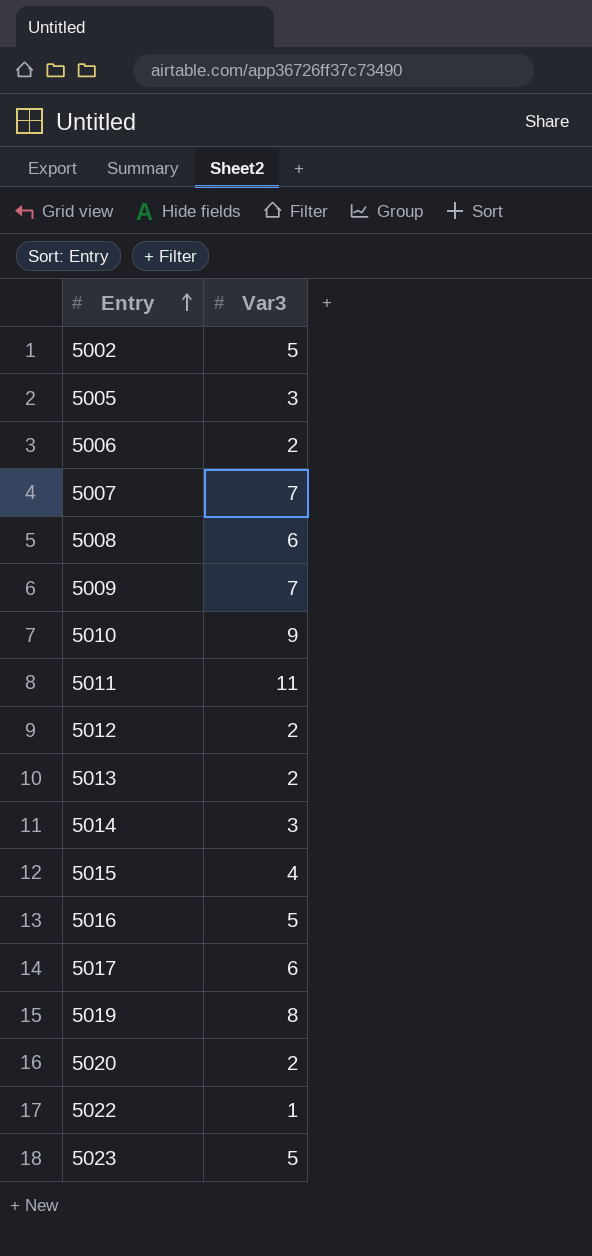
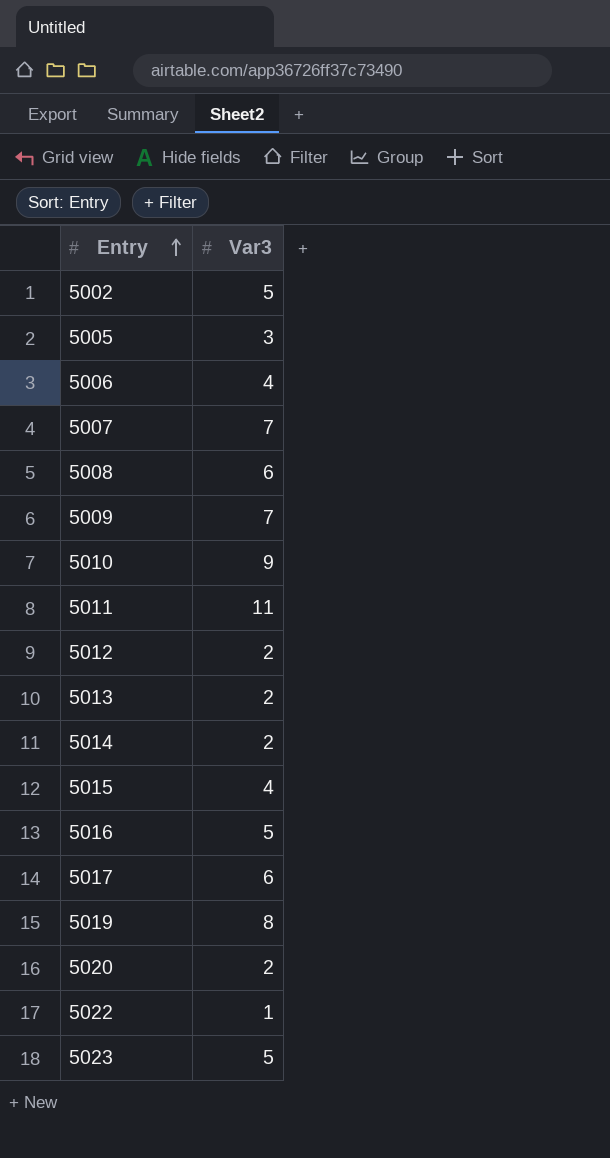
5006 | Var3: 2 -> 4
5014 | Var3: 3 -> 2

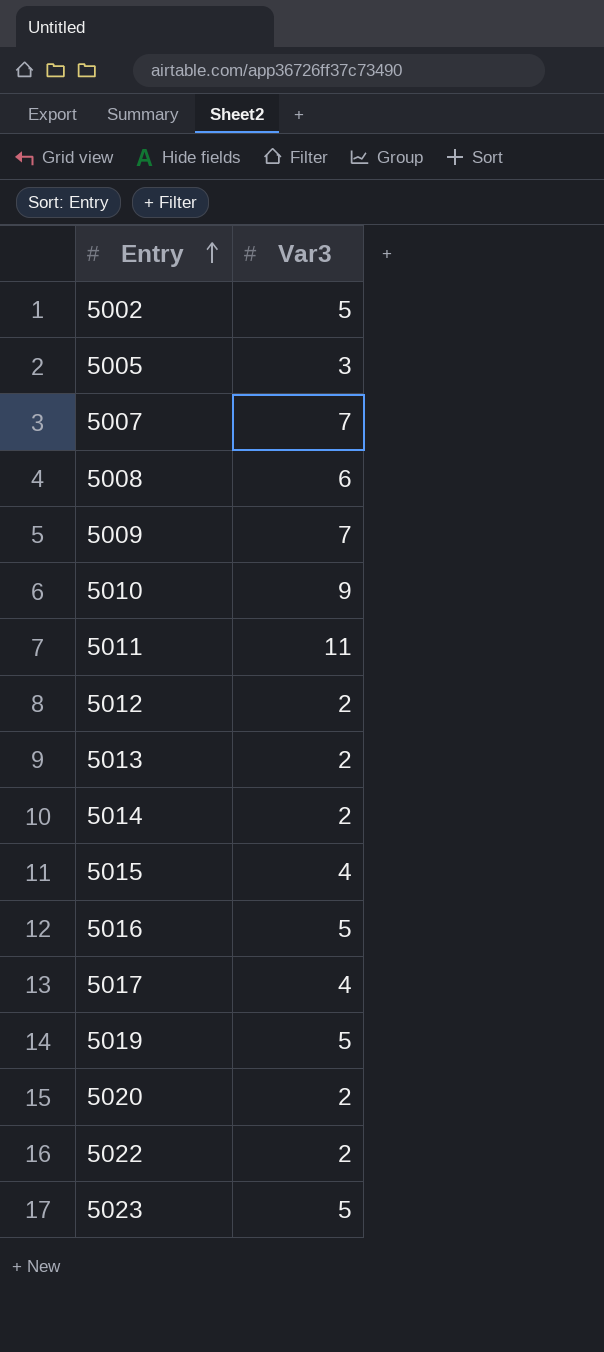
row 5006: 4 -> none
5017 | Var3: 6 -> 4
5019 | Var3: 8 -> 5
5022 | Var3: 1 -> 2

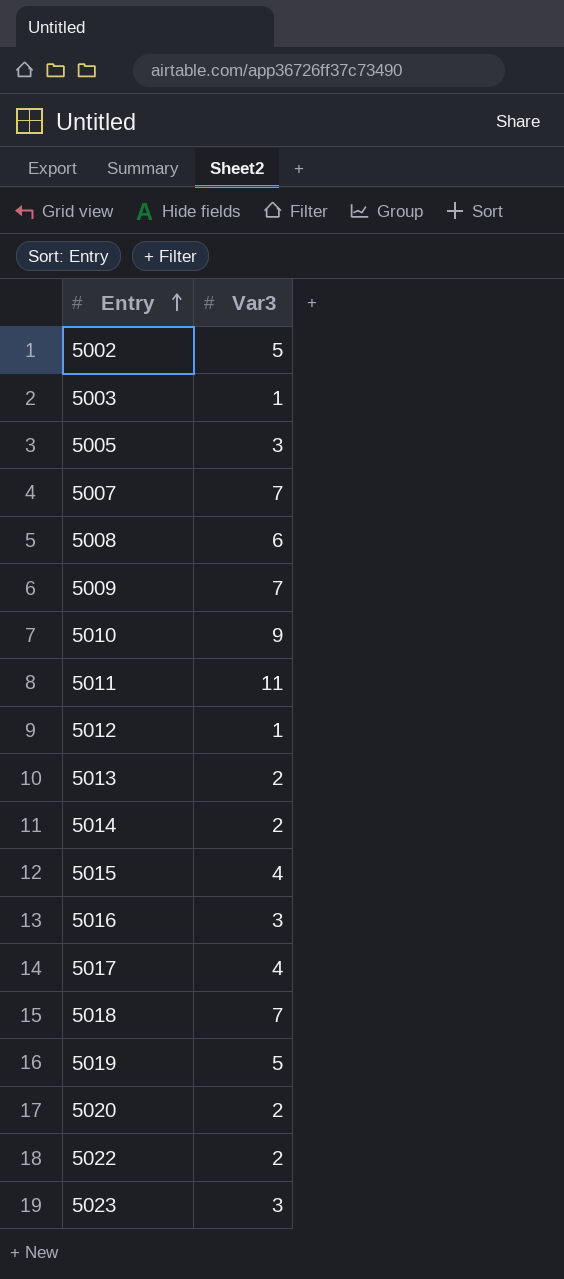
row 5003: none -> 1
5012 | Var3: 2 -> 1
5016 | Var3: 5 -> 3
row 5018: none -> 7
5023 | Var3: 5 -> 3

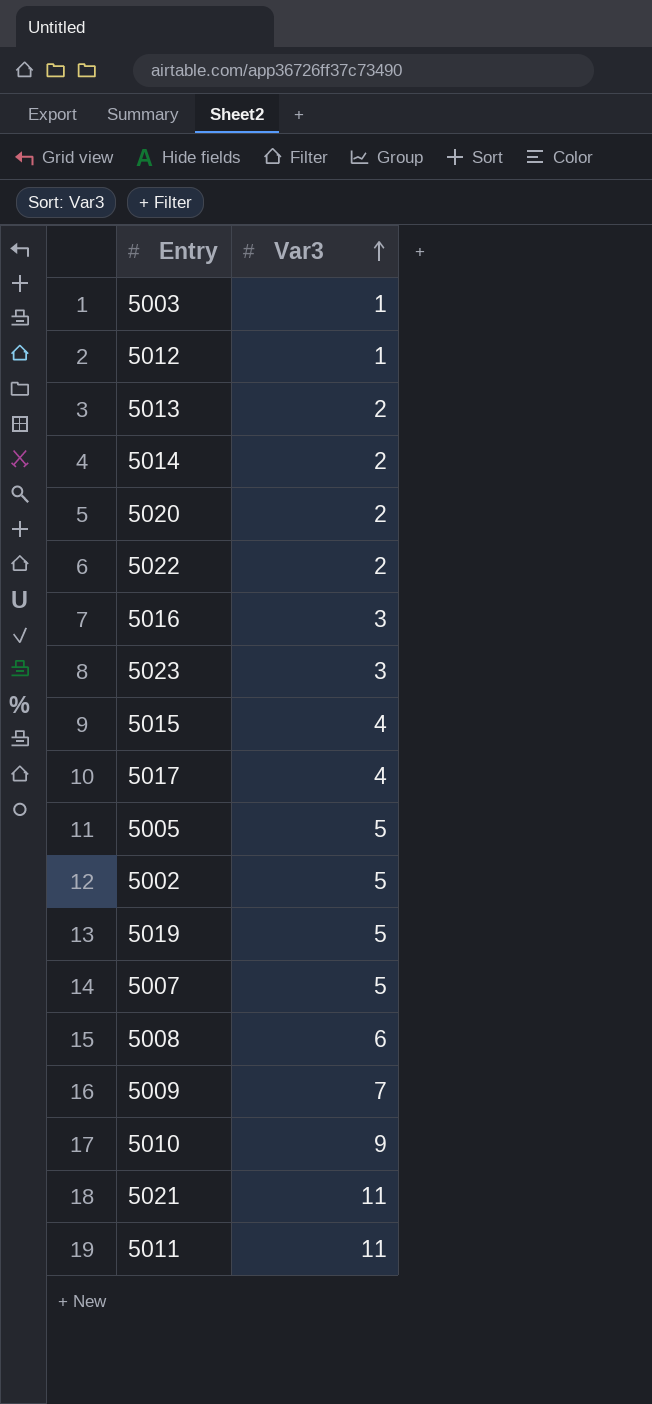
row order: Entry ascending -> Var3 ascending
row 5018: 7 -> none
5005 | Var3: 3 -> 5
5007 | Var3: 7 -> 5
row 5021: none -> 11

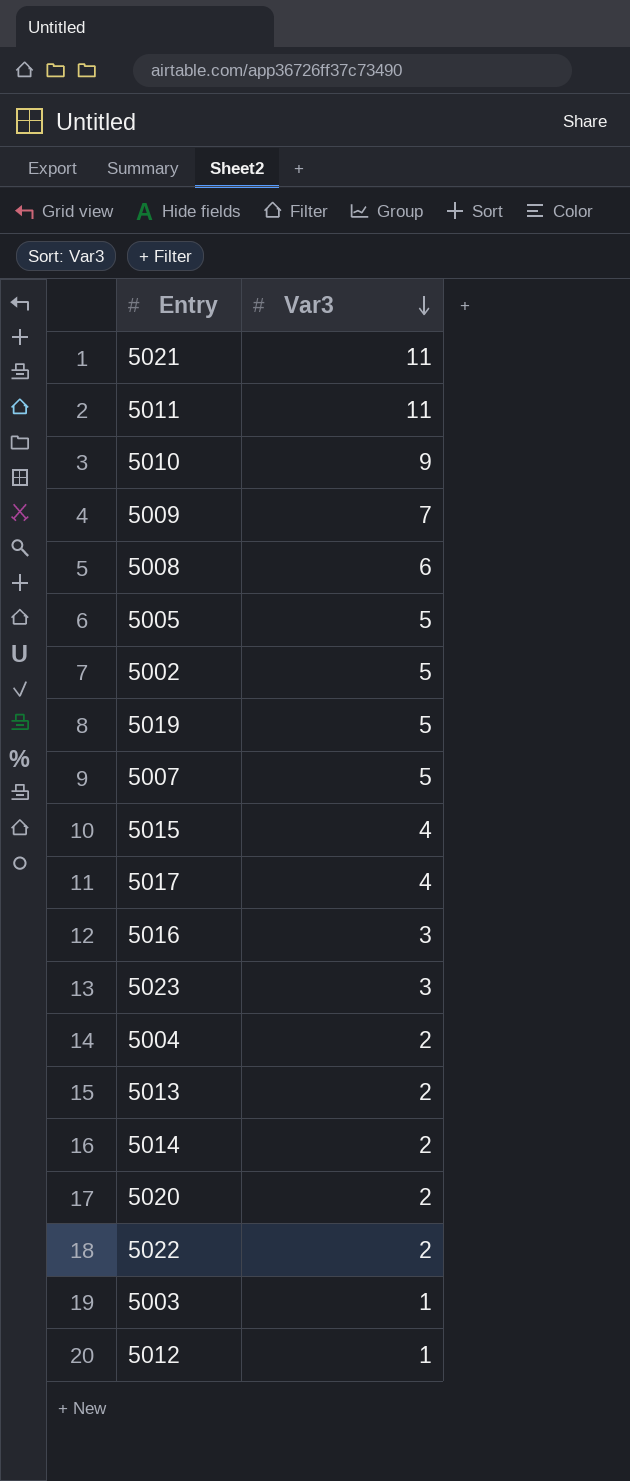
row order: Var3 ascending -> Var3 descending
row 5004: none -> 2

